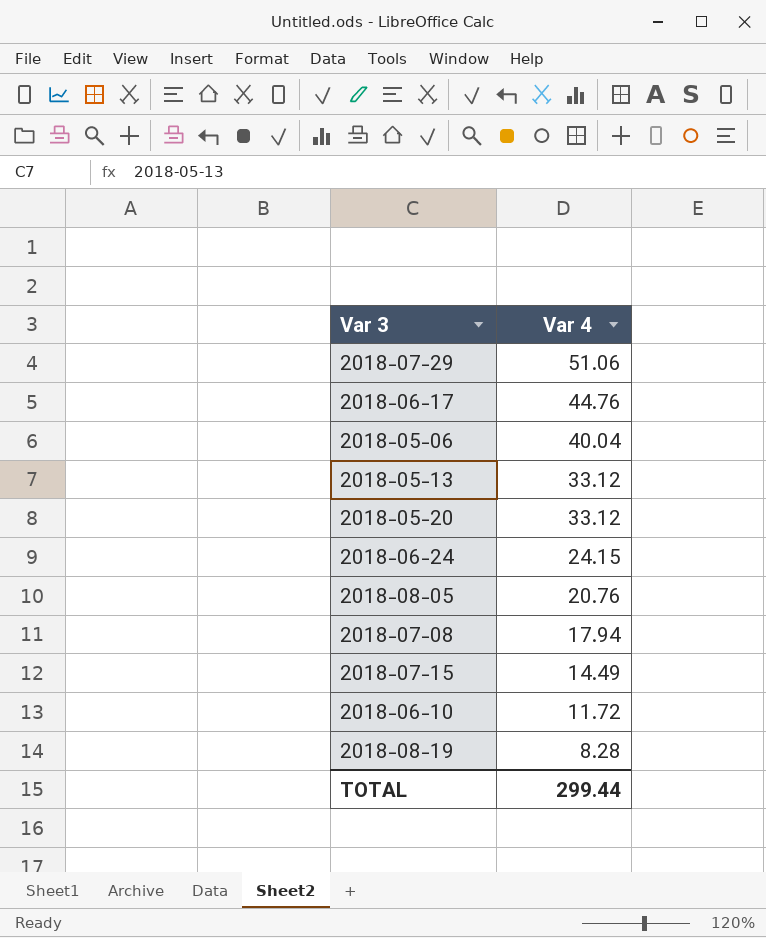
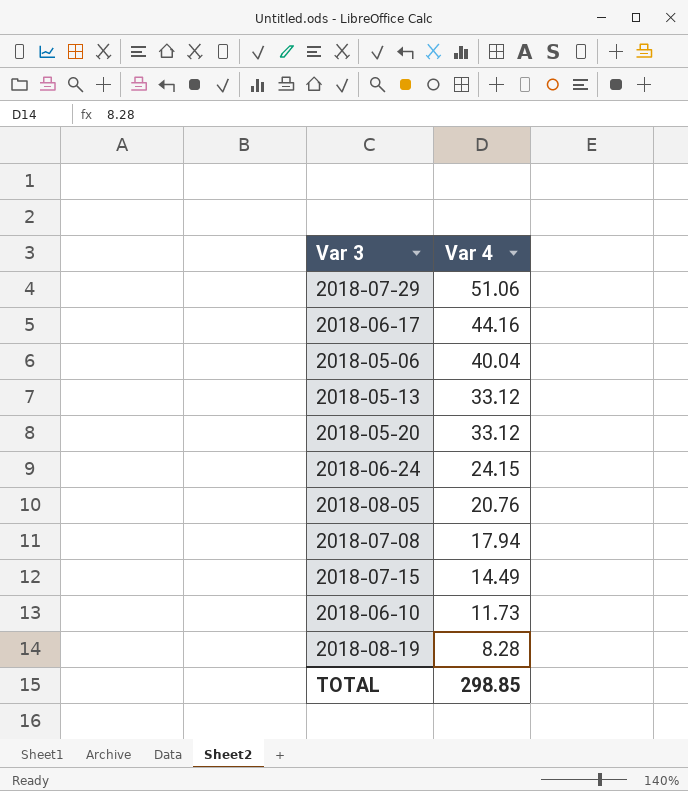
2018-06-17 | Var 4: 44.76 -> 44.16
2018-06-10 | Var 4: 11.72 -> 11.73
TOTAL | Var 4: 299.44 -> 298.85

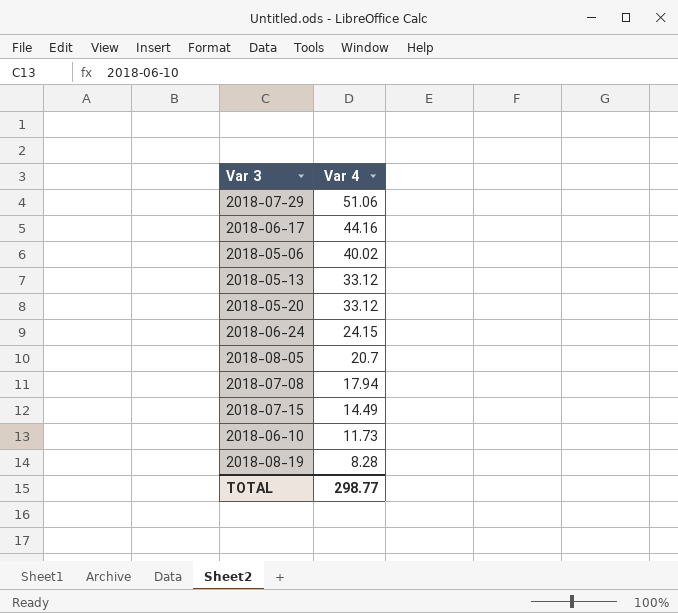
2018-05-06 | Var 4: 40.04 -> 40.02
2018-08-05 | Var 4: 20.76 -> 20.7
TOTAL | Var 4: 298.85 -> 298.77

